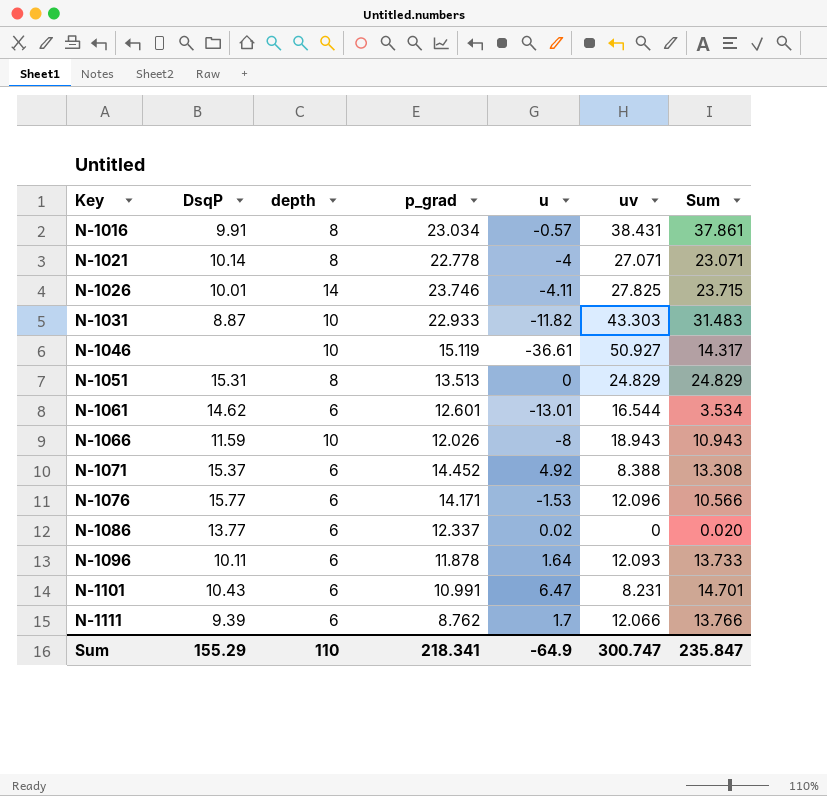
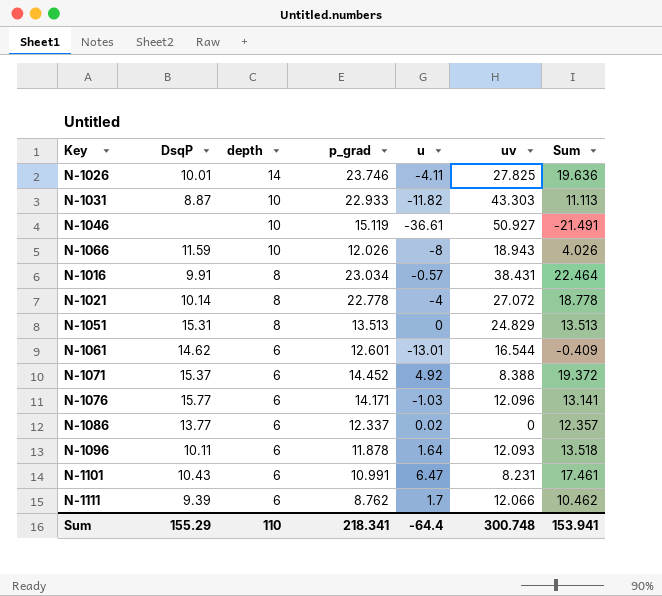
row order: Key ascending -> depth descending
column Sum | formula: [u] + [uv] -> [p_grad] + [u]
N-1021 | uv: 27.071 -> 27.072
N-1076 | u: -1.53 -> -1.03
Sum | u: -64.9 -> -64.4
Sum | uv: 300.747 -> 300.748
Sum | Sum: 235.847 -> 153.941

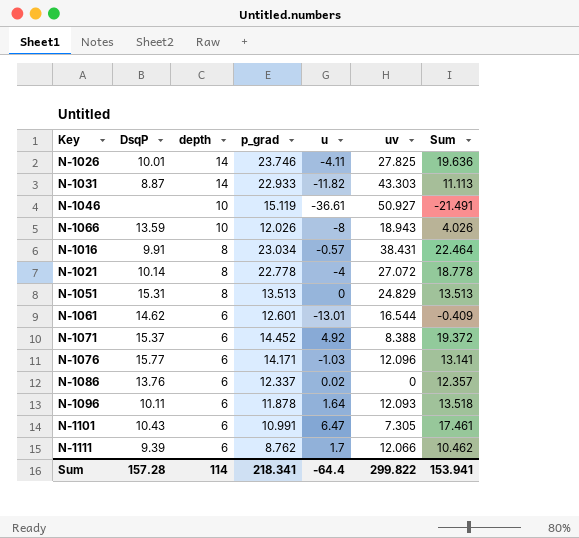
N-1031 | depth: 10 -> 14
N-1066 | DsqP: 11.59 -> 13.59
N-1086 | DsqP: 13.77 -> 13.76
N-1101 | uv: 8.231 -> 7.305
Sum | DsqP: 155.29 -> 157.28
Sum | depth: 110 -> 114
Sum | uv: 300.748 -> 299.822

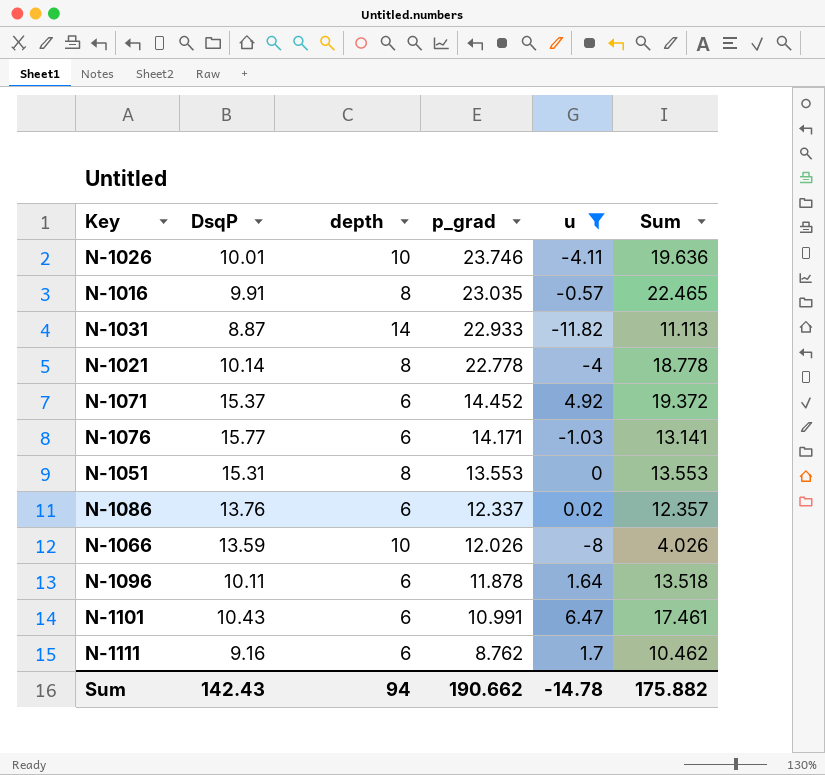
filter: none -> u >= -11.82
row order: depth descending -> p_grad descending
column uv | position: 6 -> none
N-1026 | depth: 14 -> 10
N-1016 | p_grad: 23.034 -> 23.035
N-1016 | Sum: 22.464 -> 22.465
N-1051 | p_grad: 13.513 -> 13.553
N-1051 | Sum: 13.513 -> 13.553
N-1111 | DsqP: 9.39 -> 9.16
Sum | DsqP: 157.28 -> 142.43
Sum | depth: 114 -> 94
Sum | p_grad: 218.341 -> 190.662
Sum | u: -64.4 -> -14.78
Sum | Sum: 153.941 -> 175.882

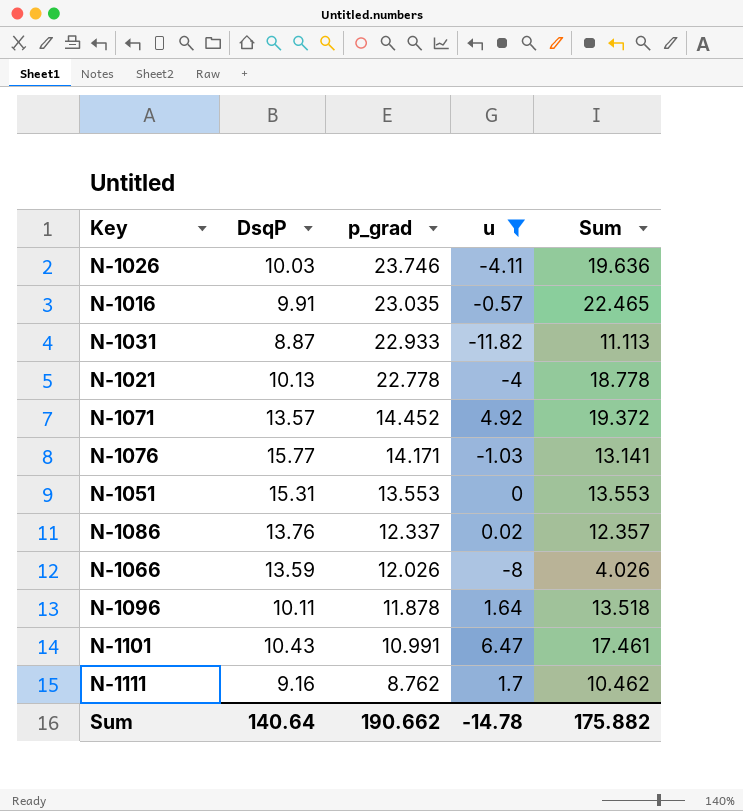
column depth | position: 3 -> none
N-1026 | DsqP: 10.01 -> 10.03
N-1021 | DsqP: 10.14 -> 10.13
N-1071 | DsqP: 15.37 -> 13.57
Sum | DsqP: 142.43 -> 140.64

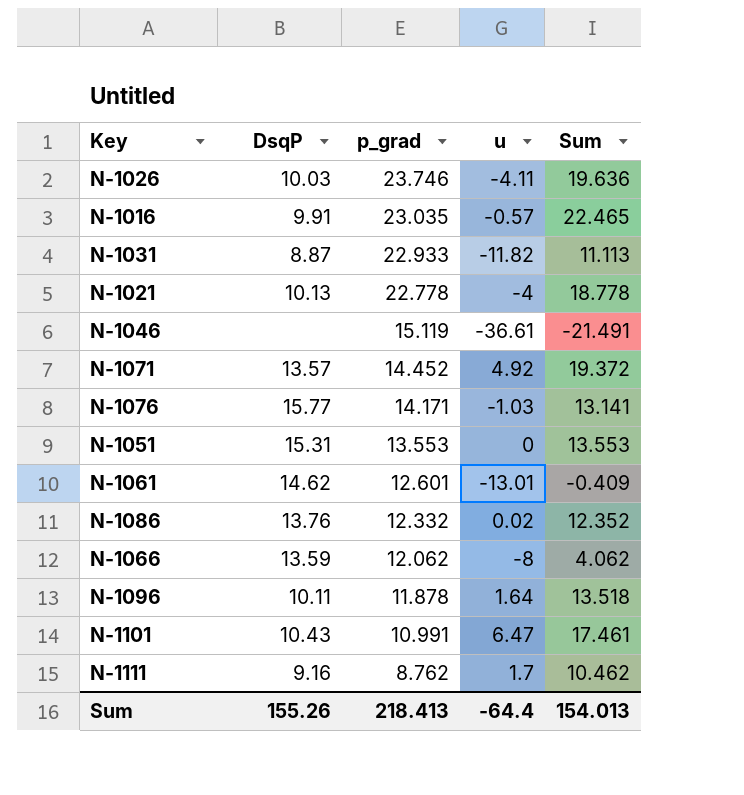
filter: u >= -11.82 -> none
N-1086 | p_grad: 12.337 -> 12.332
N-1086 | Sum: 12.357 -> 12.352
N-1066 | p_grad: 12.026 -> 12.062
N-1066 | Sum: 4.026 -> 4.062
Sum | DsqP: 140.64 -> 155.26
Sum | p_grad: 190.662 -> 218.413
Sum | u: -14.78 -> -64.4
Sum | Sum: 175.882 -> 154.013

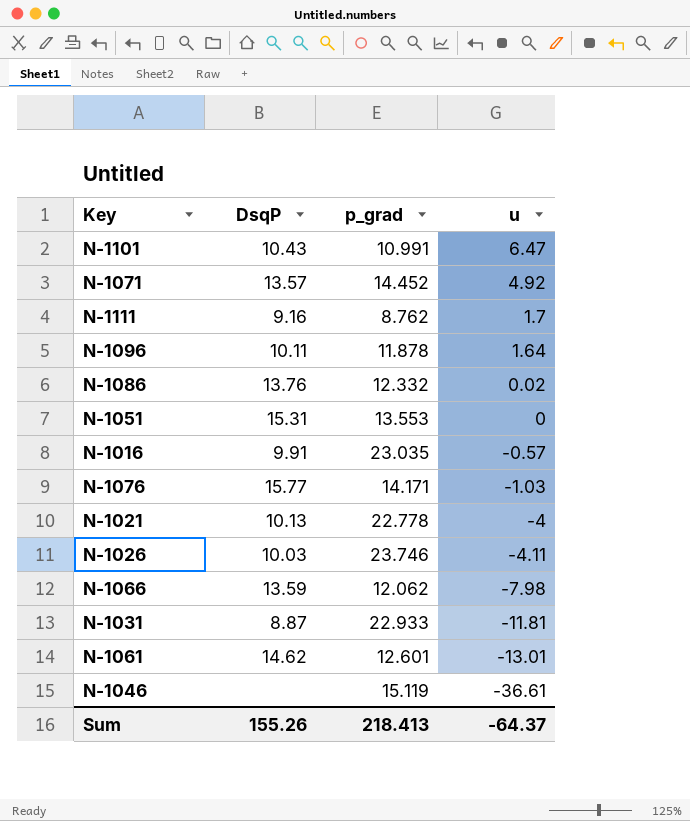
row order: p_grad descending -> u descending
column Sum | formula: [p_grad] + [u] -> none
N-1066 | u: -8 -> -7.98
N-1031 | u: -11.82 -> -11.81
Sum | u: -64.4 -> -64.37

